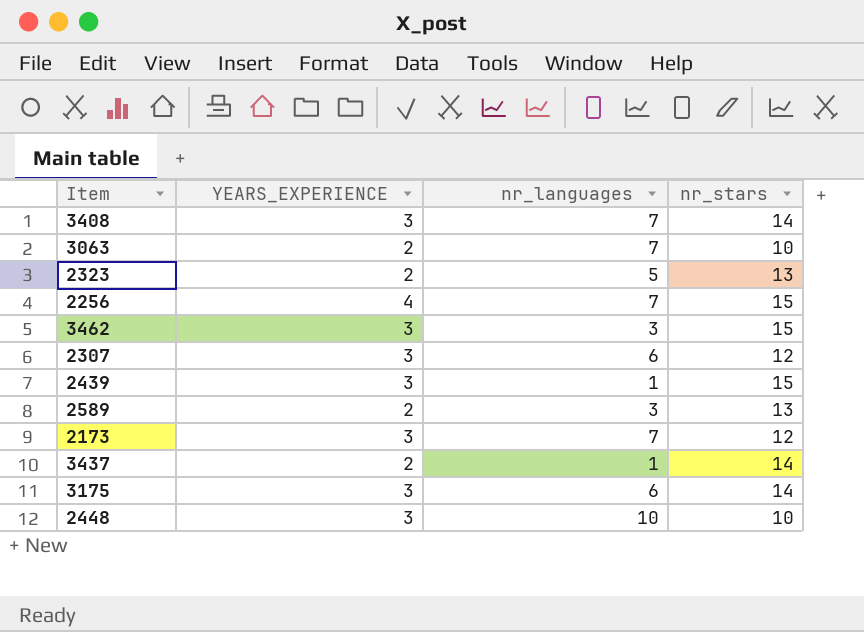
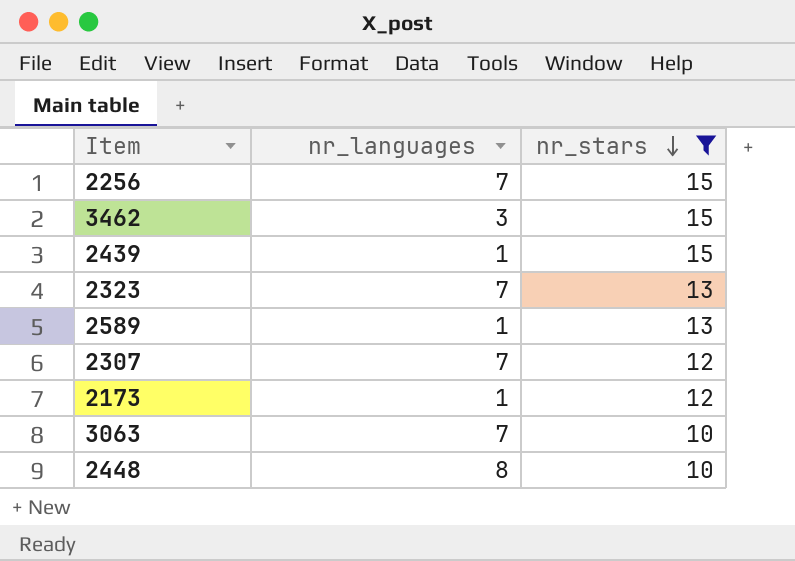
filter: none -> nr_stars != 14
row order: none -> nr_stars descending
column YEARS_EXPERIENCE | position: 2 -> none
2323 | nr_languages: 5 -> 7
2589 | nr_languages: 3 -> 1
2307 | nr_languages: 6 -> 7
2173 | nr_languages: 7 -> 1
2448 | nr_languages: 10 -> 8

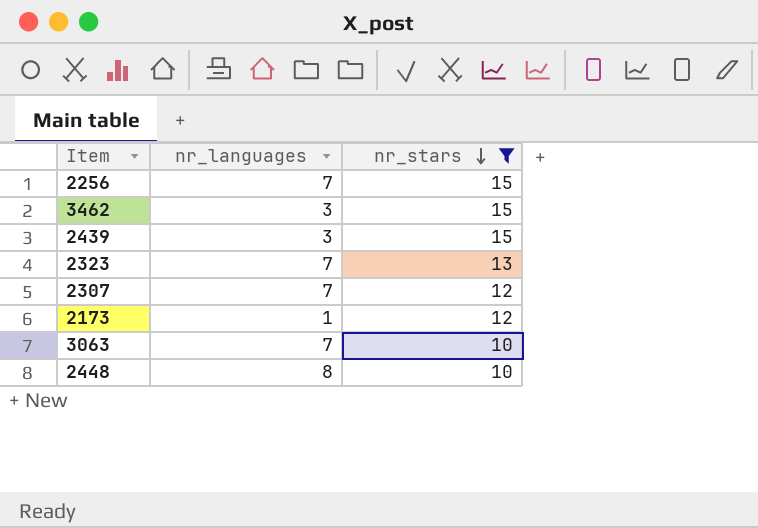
row 2589: 1 | 13 -> none
2439 | nr_languages: 1 -> 3

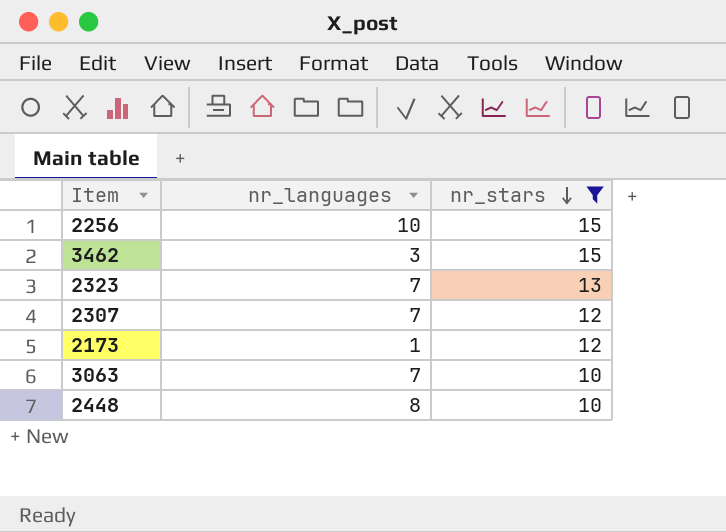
row 2439: 3 | 15 -> none
2256 | nr_languages: 7 -> 10

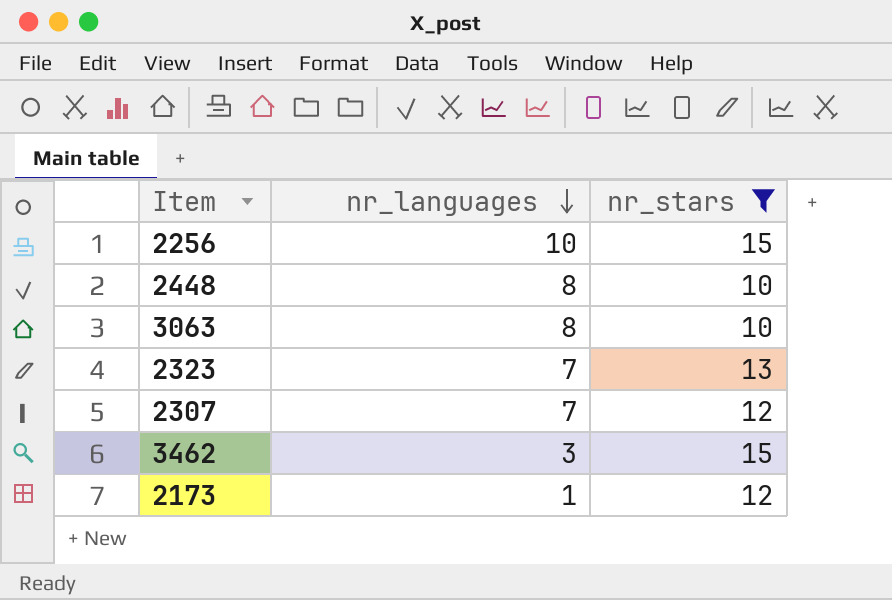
row order: nr_stars descending -> nr_languages descending
3063 | nr_languages: 7 -> 8

